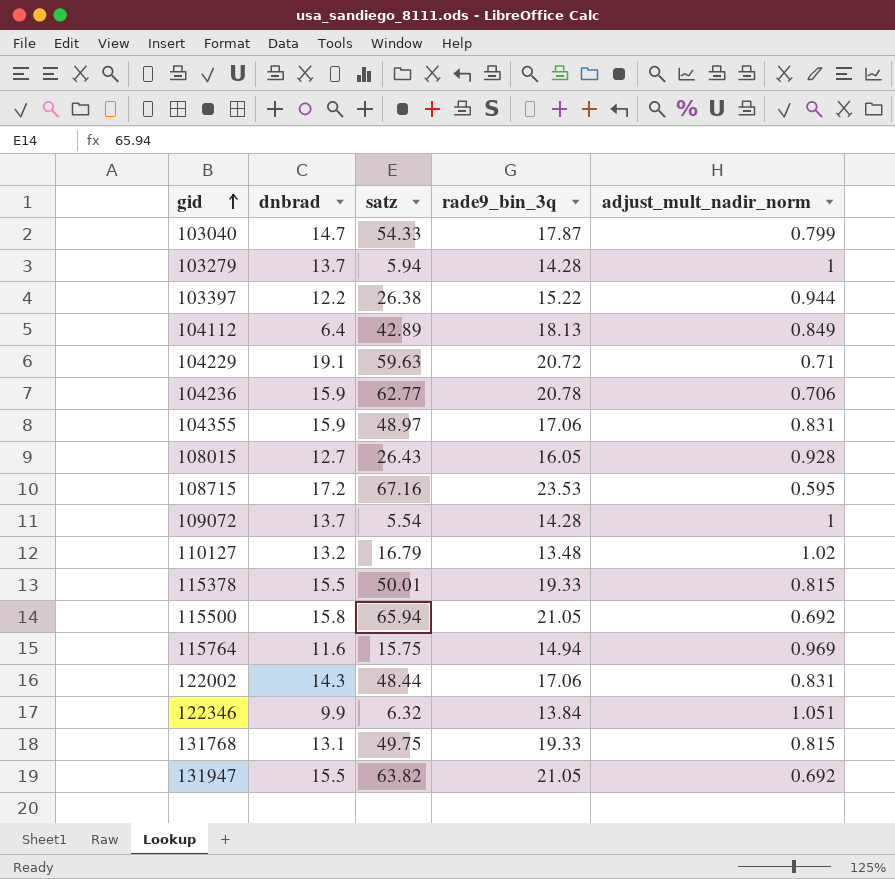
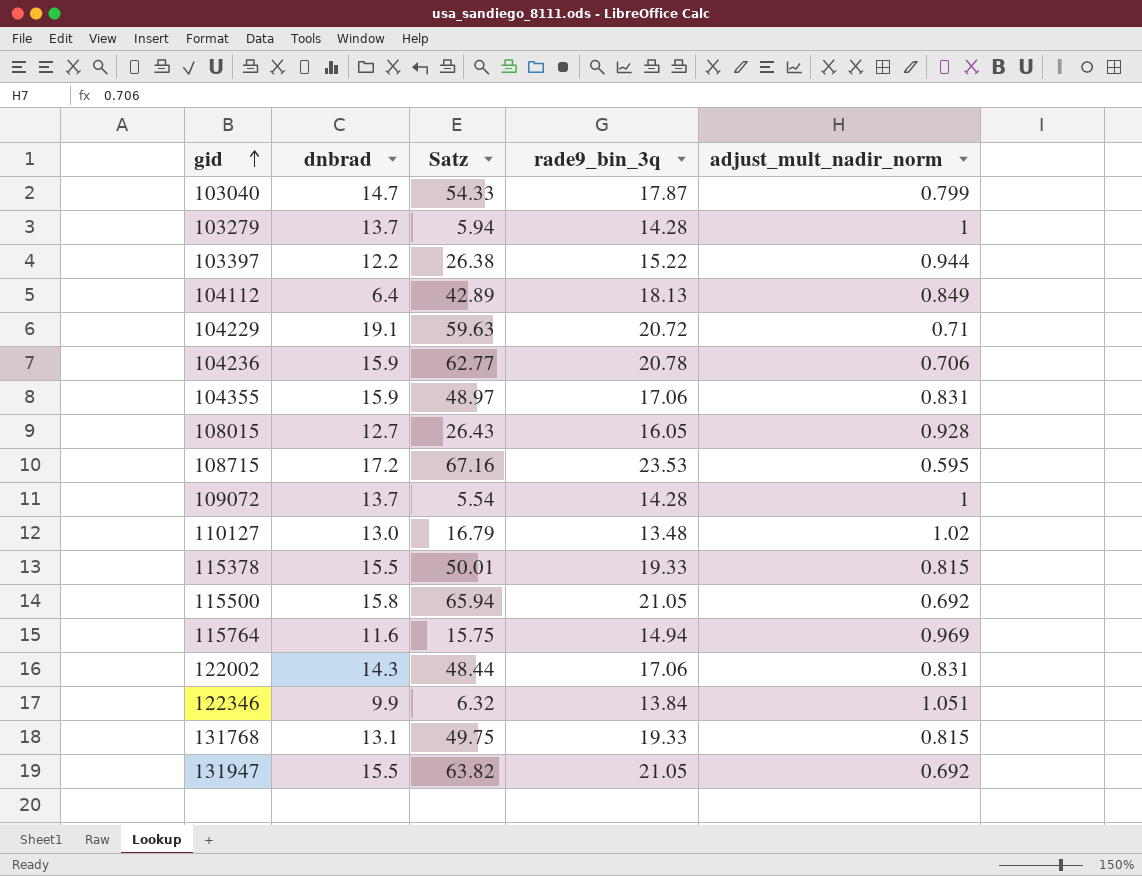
column name: satz -> Satz
110127 | dnbrad: 13.2 -> 13.0

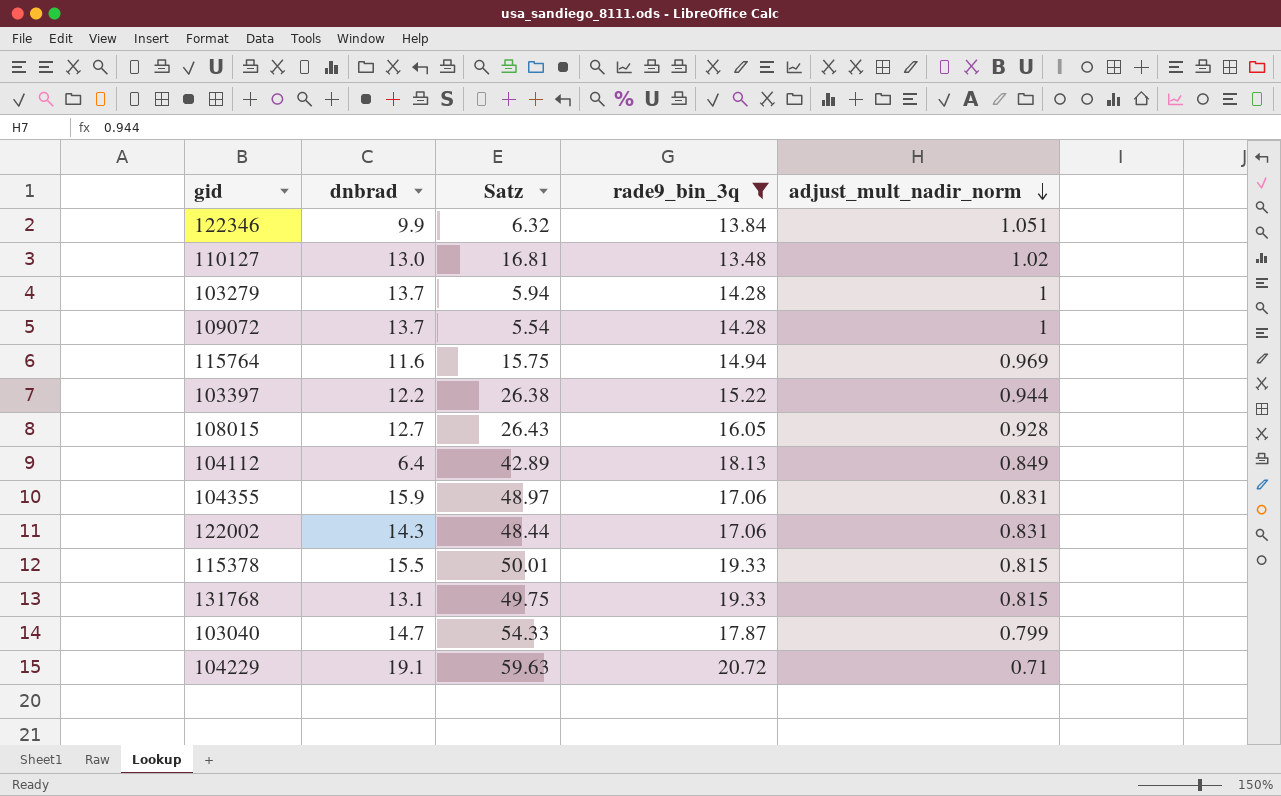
filter: none -> rade9_bin_3q <= 20.72
row order: gid ascending -> adjust_mult_nadir_norm descending
110127 | Satz: 16.79 -> 16.81

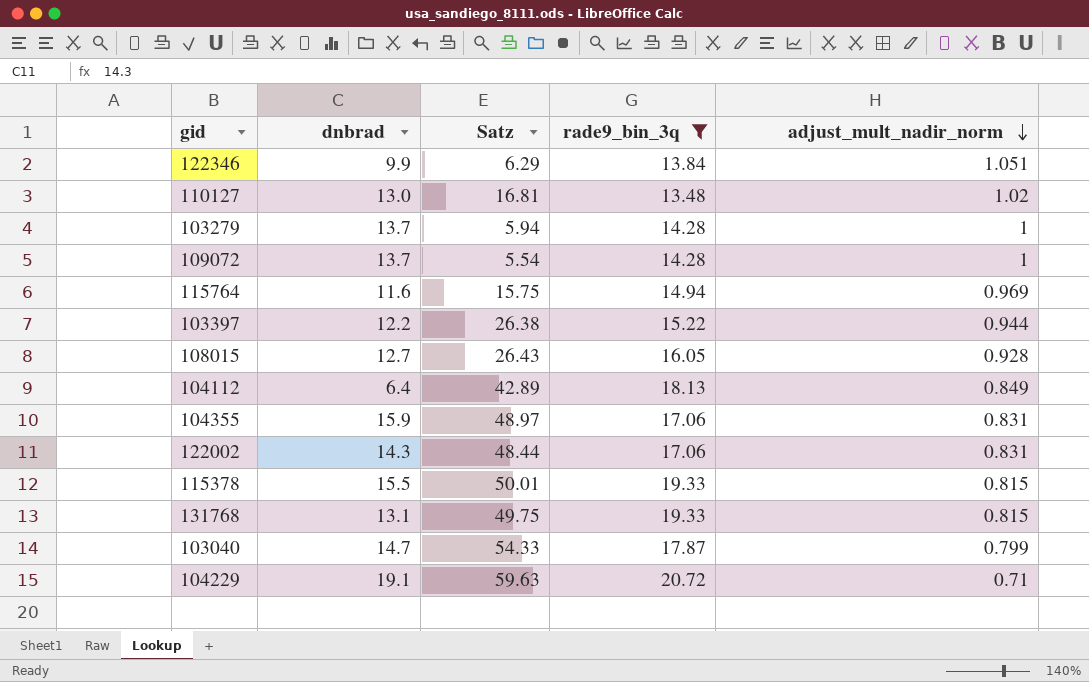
122346 | Satz: 6.32 -> 6.29

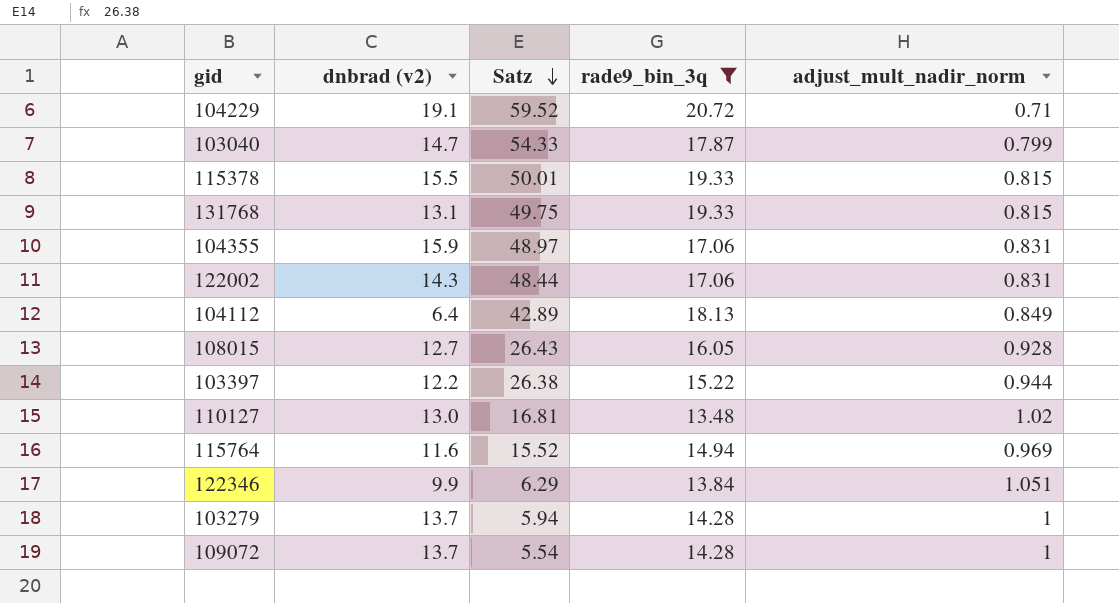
row order: adjust_mult_nadir_norm descending -> Satz descending
column name: dnbrad -> dnbrad (v2)
104229 | Satz: 59.63 -> 59.52
115764 | Satz: 15.75 -> 15.52

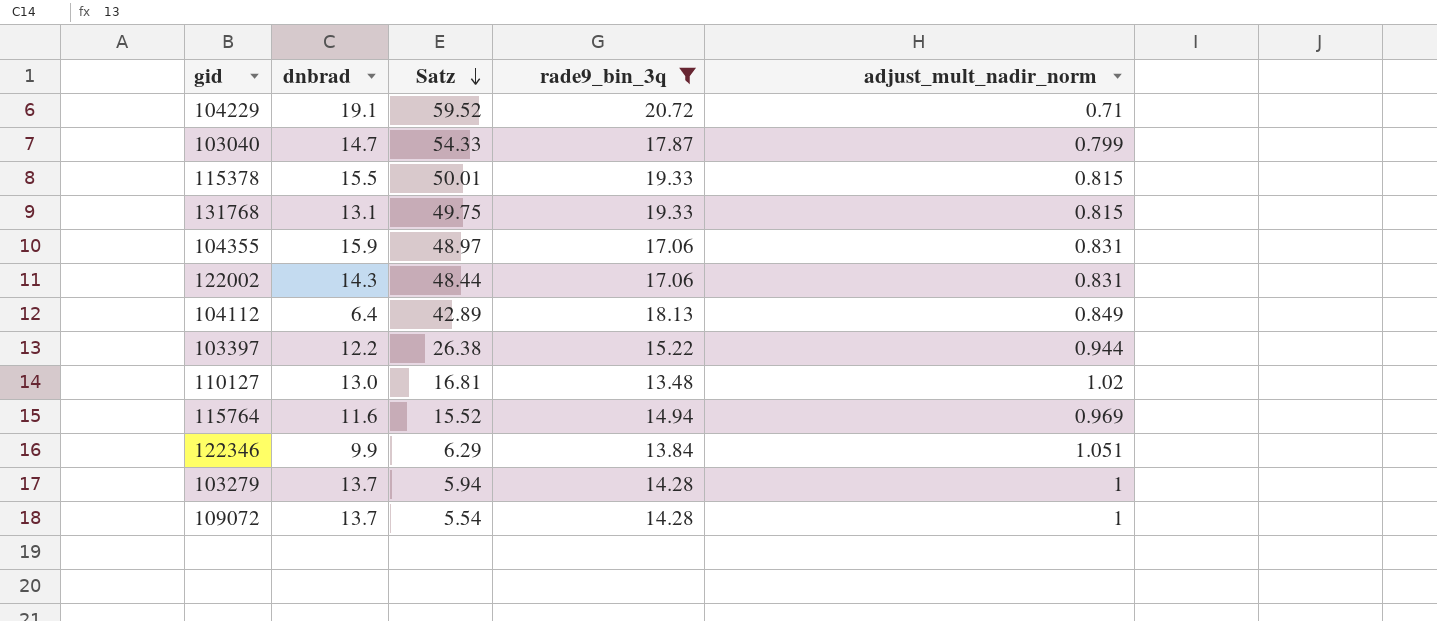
column name: dnbrad (v2) -> dnbrad
row 108015: 12.7 | 26.43 | 16.05 | 0.928 -> none

